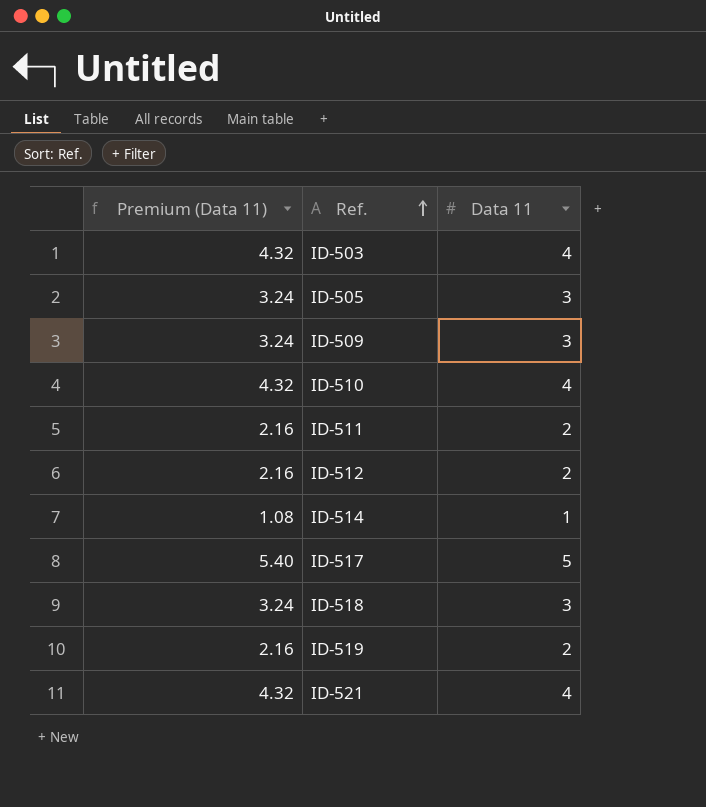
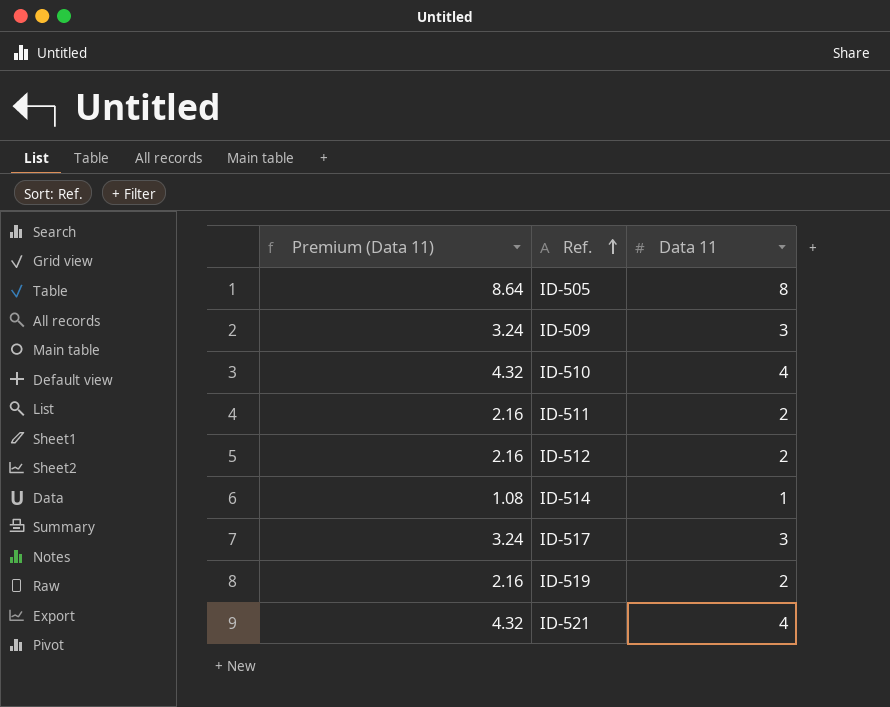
row ID-503: 4.32 | 4 -> none
row ID-518: 3.24 | 3 -> none
ID-505 | Premium (Data 11): 3.24 -> 8.64
ID-505 | Data 11: 3 -> 8
ID-517 | Premium (Data 11): 5.40 -> 3.24
ID-517 | Data 11: 5 -> 3

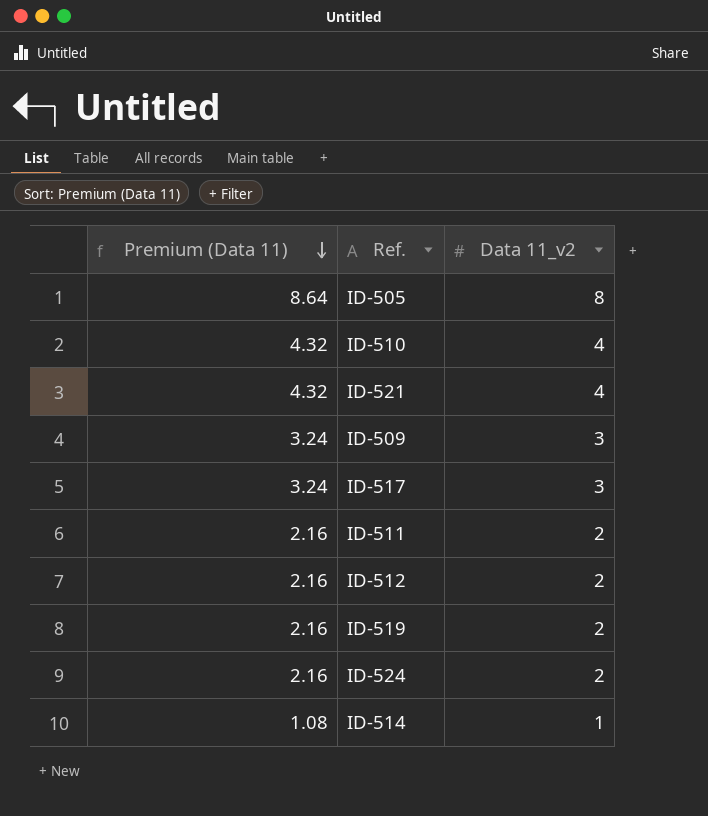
row order: Ref. ascending -> Premium (Data 11) descending
column name: Data 11 -> Data 11_v2
row ID-524: none -> 2.16 | 2

